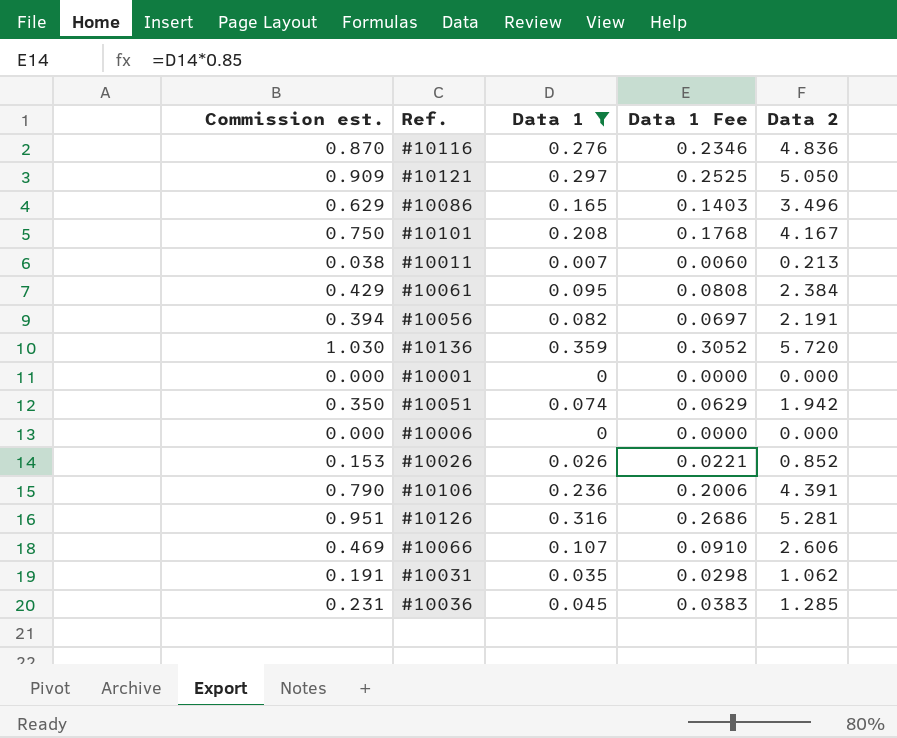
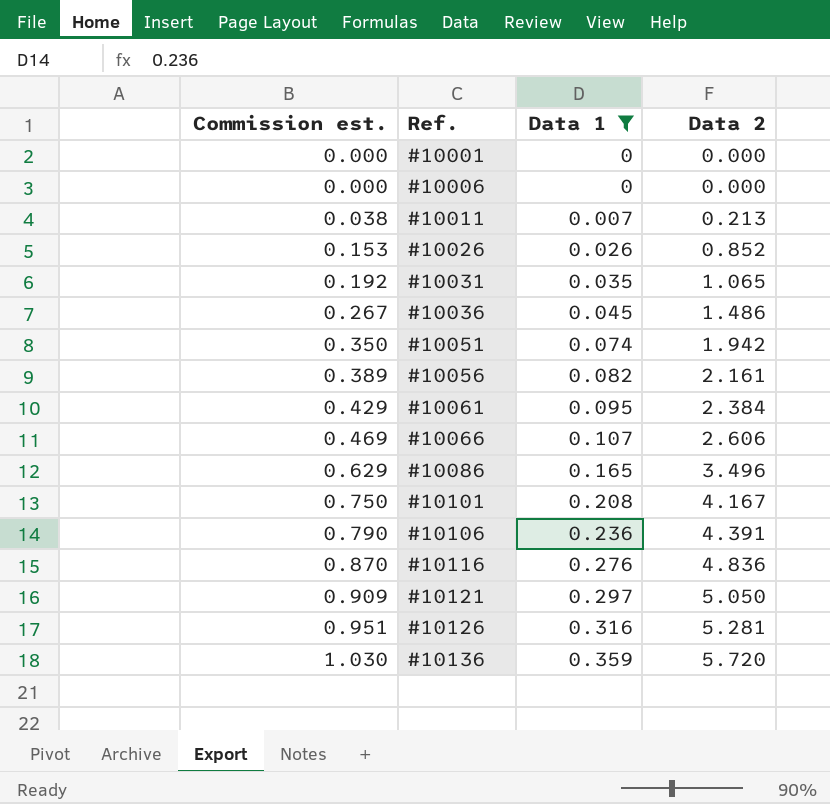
row order: none -> Commission est. ascending
column Data 1 Fee | formula: [Data 1] * 0.85 -> none
#10031 | Commission est.: 0.191 -> 0.192
#10031 | Data 2: 1.062 -> 1.065
#10036 | Commission est.: 0.231 -> 0.267
#10036 | Data 2: 1.285 -> 1.486
#10056 | Commission est.: 0.394 -> 0.389
#10056 | Data 2: 2.191 -> 2.161

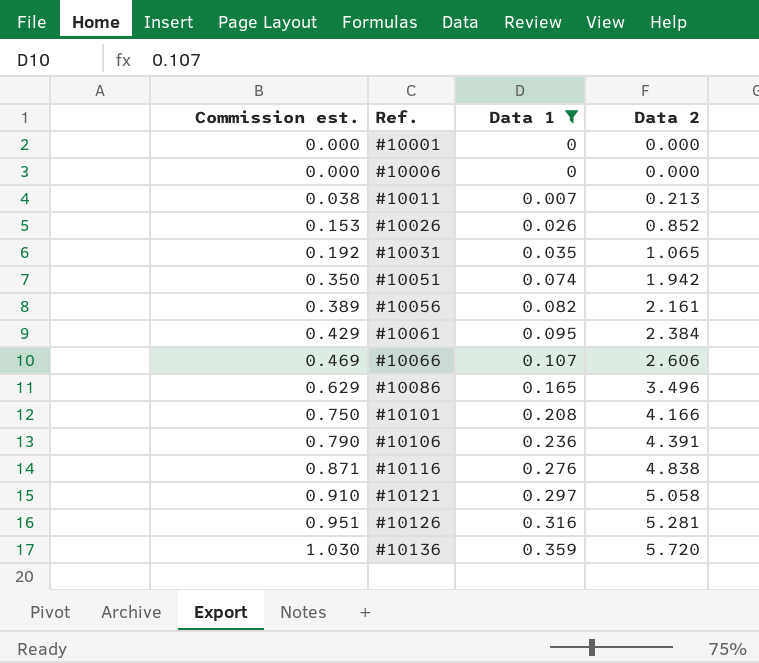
row #10036: 0.267 | 0.045 | 1.486 -> none
#10101 | Data 2: 4.167 -> 4.166
#10116 | Commission est.: 0.870 -> 0.871
#10116 | Data 2: 4.836 -> 4.838
#10121 | Commission est.: 0.909 -> 0.910
#10121 | Data 2: 5.050 -> 5.058

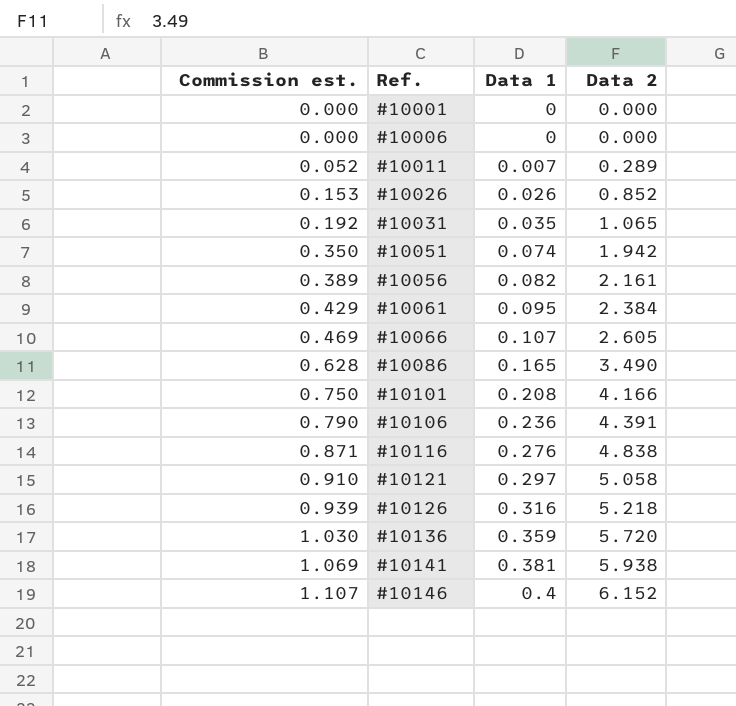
filter: Data 1 <= 0.359 -> none
#10011 | Commission est.: 0.038 -> 0.052
#10011 | Data 2: 0.213 -> 0.289
#10066 | Data 2: 2.606 -> 2.605
#10086 | Commission est.: 0.629 -> 0.628
#10086 | Data 2: 3.496 -> 3.490
#10126 | Commission est.: 0.951 -> 0.939
#10126 | Data 2: 5.281 -> 5.218

